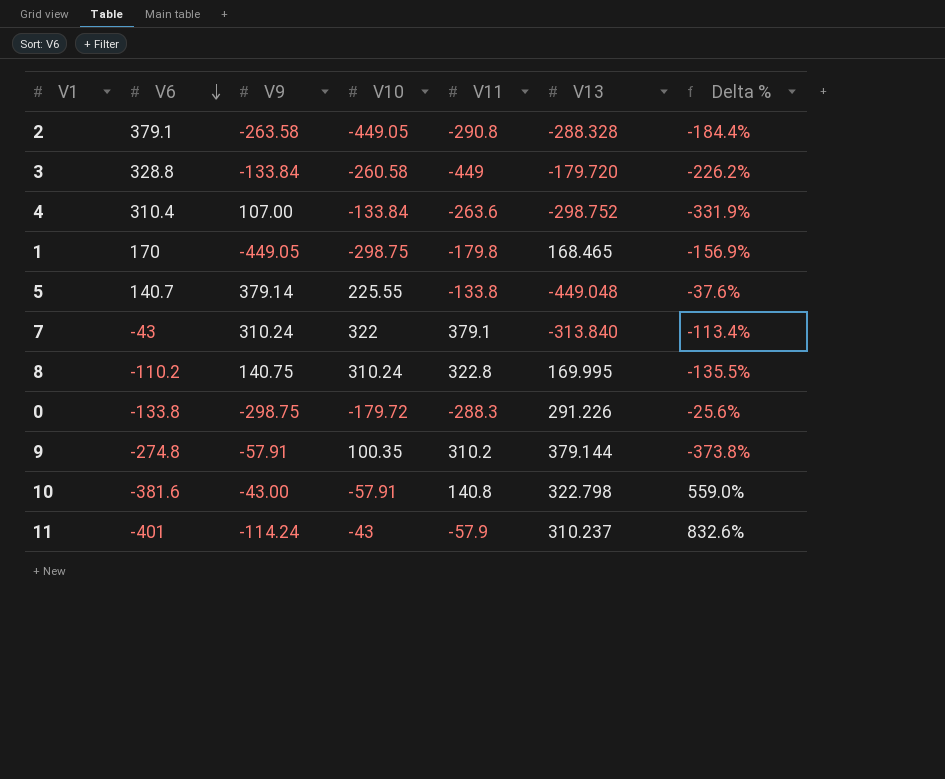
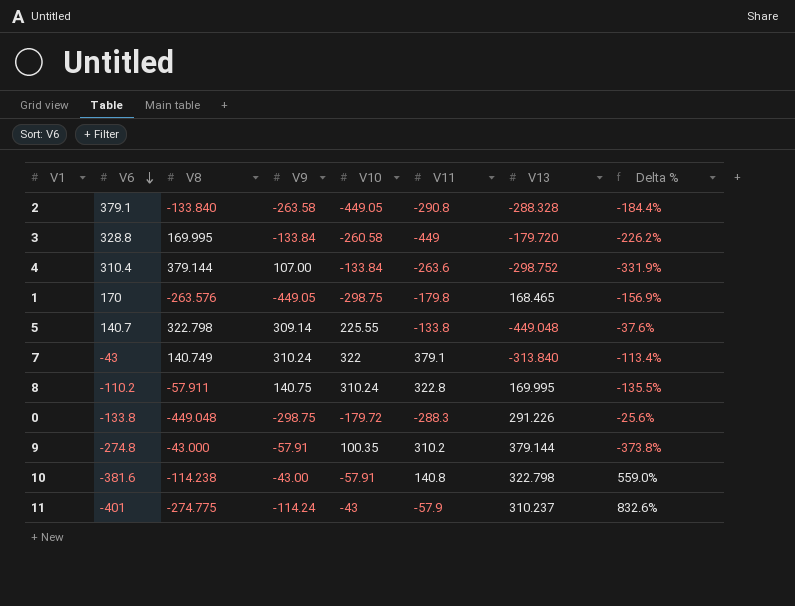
column V8 | position: none -> 3
5 | V9: 379.14 -> 309.14

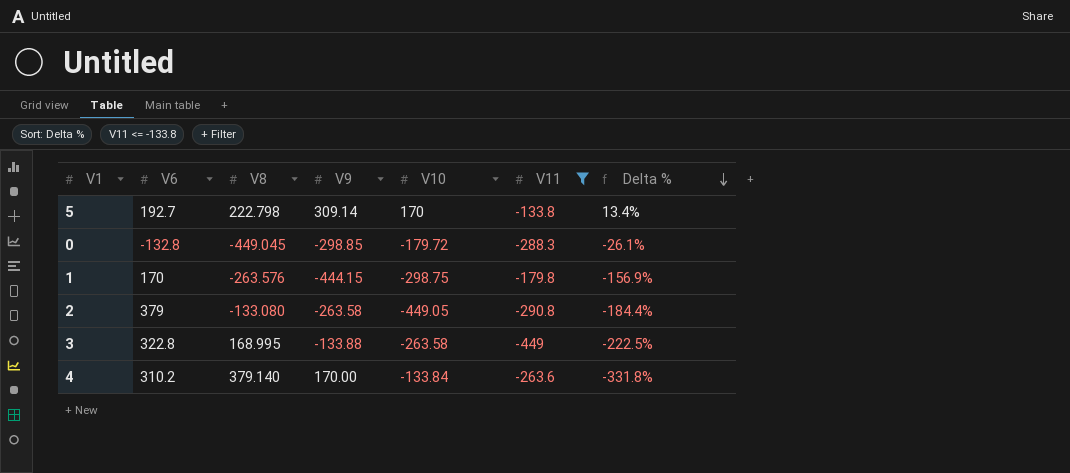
filter: none -> V11 <= -133.8
row order: V6 descending -> Delta % descending
column V13 | position: 7 -> none
5 | V6: 140.7 -> 192.7
5 | V8: 322.798 -> 222.798
5 | V10: 225.55 -> 170
5 | Delta %: -37.6% -> 13.4%
0 | V6: -133.8 -> -132.8
0 | V8: -449.048 -> -449.045
0 | V9: -298.75 -> -298.85
0 | Delta %: -25.6% -> -26.1%
1 | V9: -449.05 -> -444.15
2 | V6: 379.1 -> 379
2 | V8: -133.840 -> -133.080
3 | V6: 328.8 -> 322.8
3 | V8: 169.995 -> 168.995
3 | V9: -133.84 -> -133.88
3 | V10: -260.58 -> -263.58
3 | Delta %: -226.2% -> -222.5%
4 | V6: 310.4 -> 310.2
4 | V8: 379.144 -> 379.140
4 | V9: 107.00 -> 170.00
4 | Delta %: -331.9% -> -331.8%

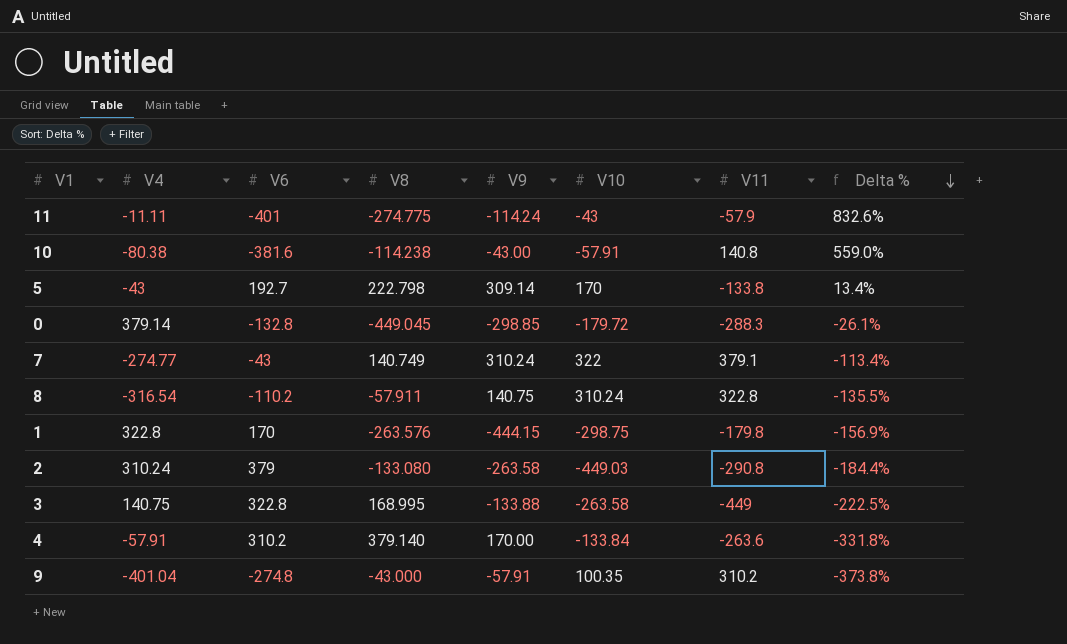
filter: V11 <= -133.8 -> none
column V4 | position: none -> 2
2 | V10: -449.05 -> -449.03

